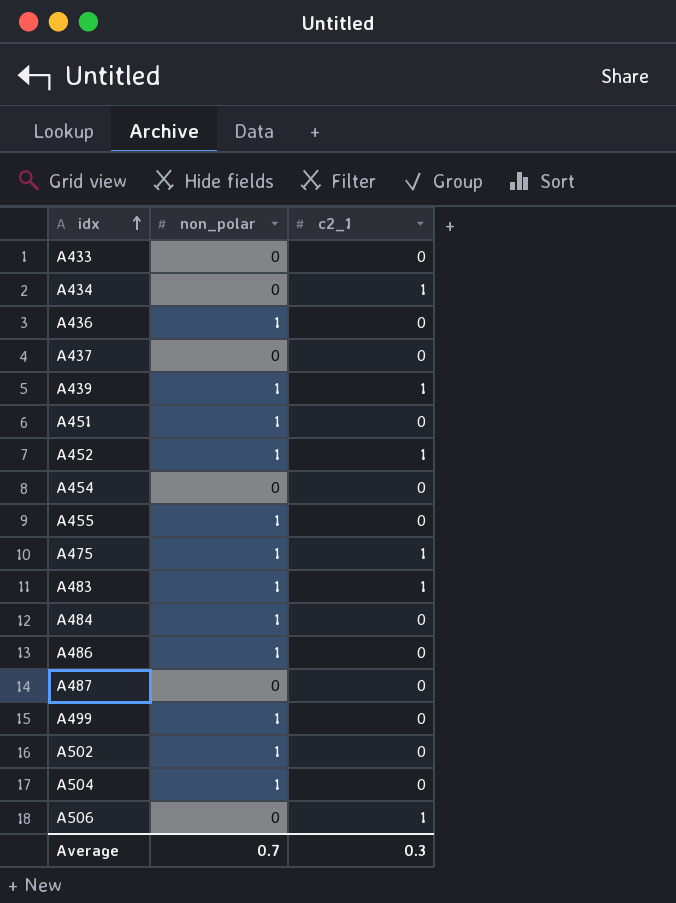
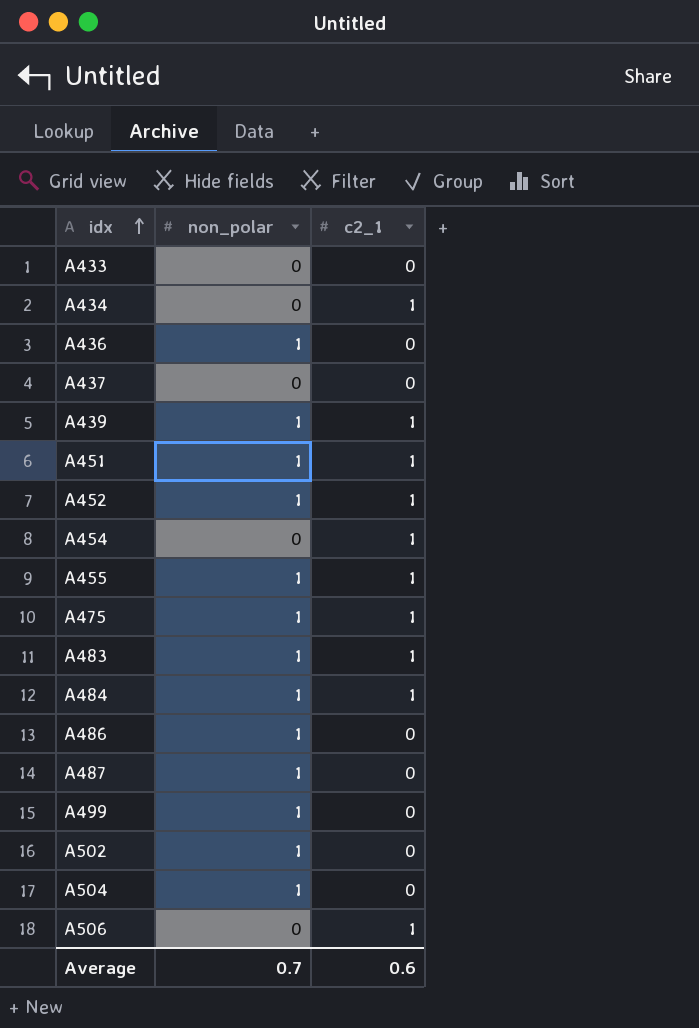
A451 | c2_1: 0 -> 1
A454 | c2_1: 0 -> 1
A455 | c2_1: 0 -> 1
A484 | c2_1: 0 -> 1
A487 | non_polar: 0 -> 1
Average | c2_1: 0.3 -> 0.6

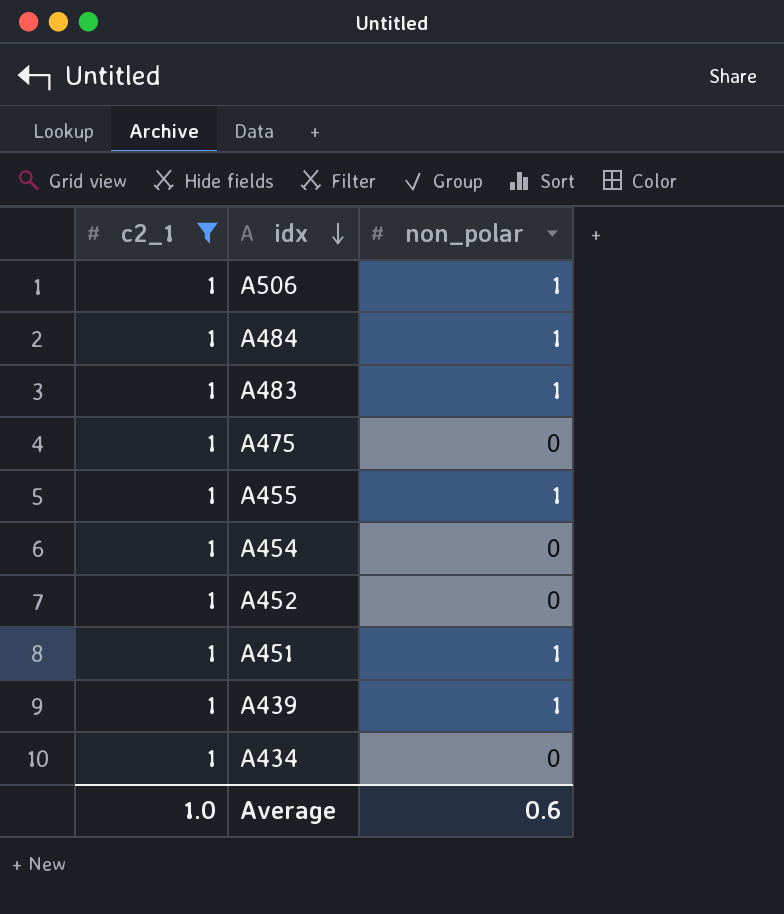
filter: none -> c2_1 = 1
row order: idx ascending -> idx descending
column c2_1 | position: 3 -> 1
A506 | non_polar: 0 -> 1
A475 | non_polar: 1 -> 0
A452 | non_polar: 1 -> 0
Average | c2_1: 0.6 -> 1.0
Average | non_polar: 0.7 -> 0.6

